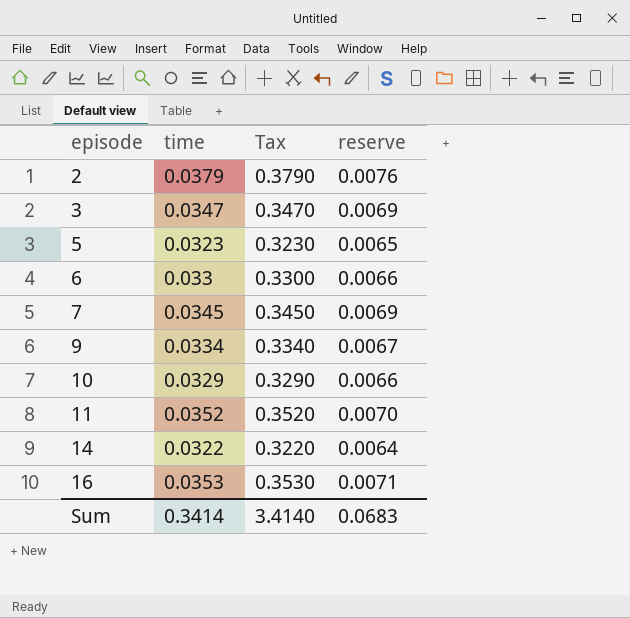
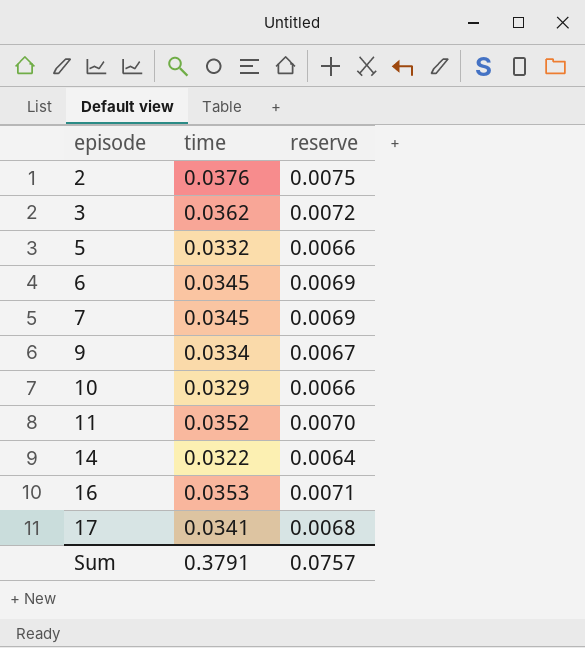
column Tax | formula: [time] * 10 -> none
2 | time: 0.0379 -> 0.0376
2 | reserve: 0.0076 -> 0.0075
3 | time: 0.0347 -> 0.0362
3 | reserve: 0.0069 -> 0.0072
5 | time: 0.0323 -> 0.0332
5 | reserve: 0.0065 -> 0.0066
6 | time: 0.033 -> 0.0345
6 | reserve: 0.0066 -> 0.0069
row 17: none -> 0.0341 | 0.0068
Sum | time: 0.3414 -> 0.3791
Sum | reserve: 0.0683 -> 0.0757

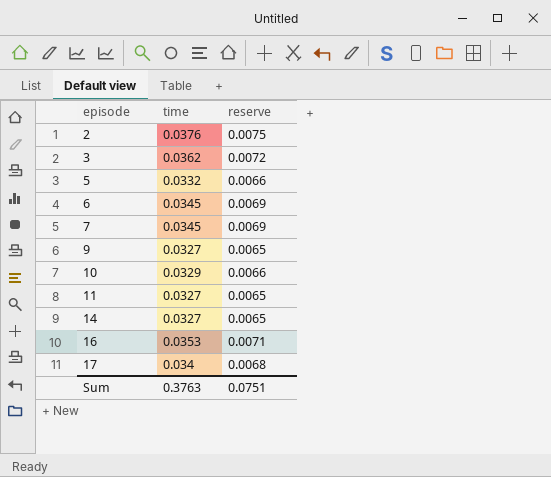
9 | time: 0.0334 -> 0.0327
9 | reserve: 0.0067 -> 0.0065
11 | time: 0.0352 -> 0.0327
11 | reserve: 0.0070 -> 0.0065
14 | time: 0.0322 -> 0.0327
14 | reserve: 0.0064 -> 0.0065
17 | time: 0.0341 -> 0.034
Sum | time: 0.3791 -> 0.3763
Sum | reserve: 0.0757 -> 0.0751

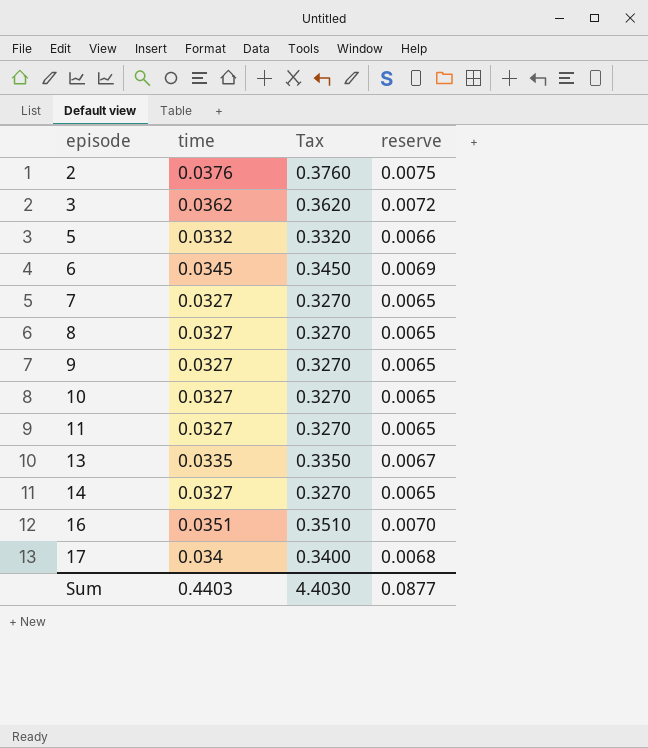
column Tax | formula: none -> [time] * 10
7 | time: 0.0345 -> 0.0327
7 | reserve: 0.0069 -> 0.0065
row 8: none -> 0.0327 | 0.3270 | 0.0065
10 | time: 0.0329 -> 0.0327
10 | reserve: 0.0066 -> 0.0065
row 13: none -> 0.0335 | 0.3350 | 0.0067
16 | time: 0.0353 -> 0.0351
16 | reserve: 0.0071 -> 0.0070
Sum | time: 0.3763 -> 0.4403
Sum | reserve: 0.0751 -> 0.0877

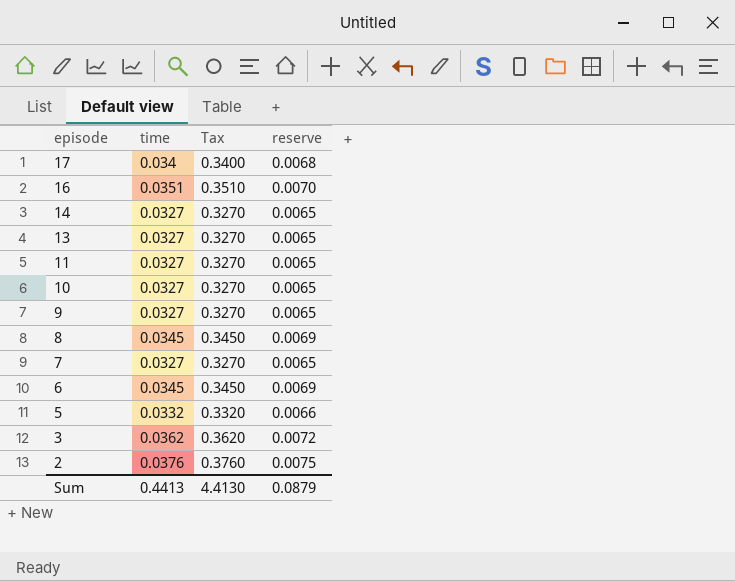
row order: episode ascending -> episode descending
13 | time: 0.0335 -> 0.0327
13 | Tax: 0.3350 -> 0.3270
13 | reserve: 0.0067 -> 0.0065
8 | time: 0.0327 -> 0.0345
8 | Tax: 0.3270 -> 0.3450
8 | reserve: 0.0065 -> 0.0069
Sum | time: 0.4403 -> 0.4413
Sum | Tax: 4.4030 -> 4.4130
Sum | reserve: 0.0877 -> 0.0879

